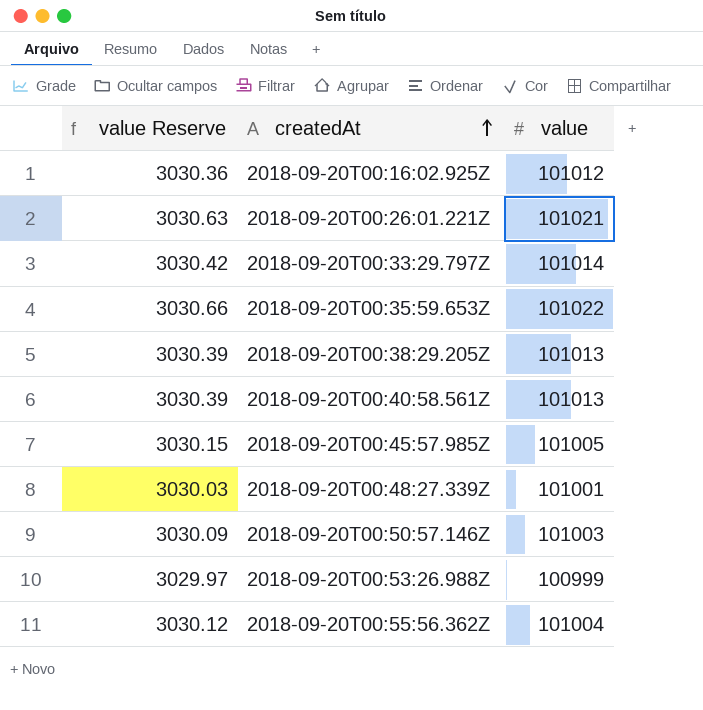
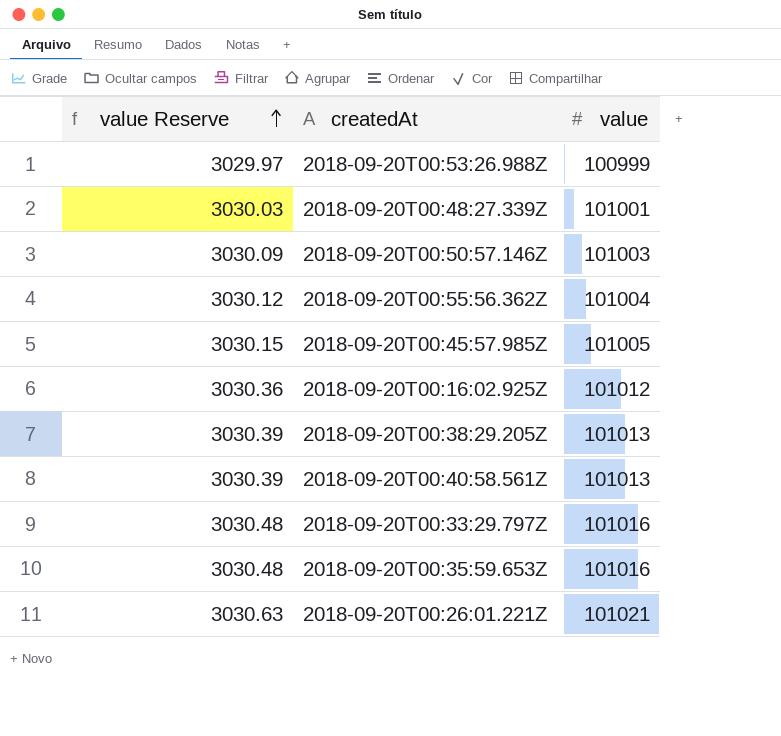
row order: createdAt ascending -> value Reserve ascending
2018-09-20T00:33:29.797Z | value Reserve: 3030.42 -> 3030.48
2018-09-20T00:33:29.797Z | value: 101014 -> 101016
2018-09-20T00:35:59.653Z | value Reserve: 3030.66 -> 3030.48
2018-09-20T00:35:59.653Z | value: 101022 -> 101016

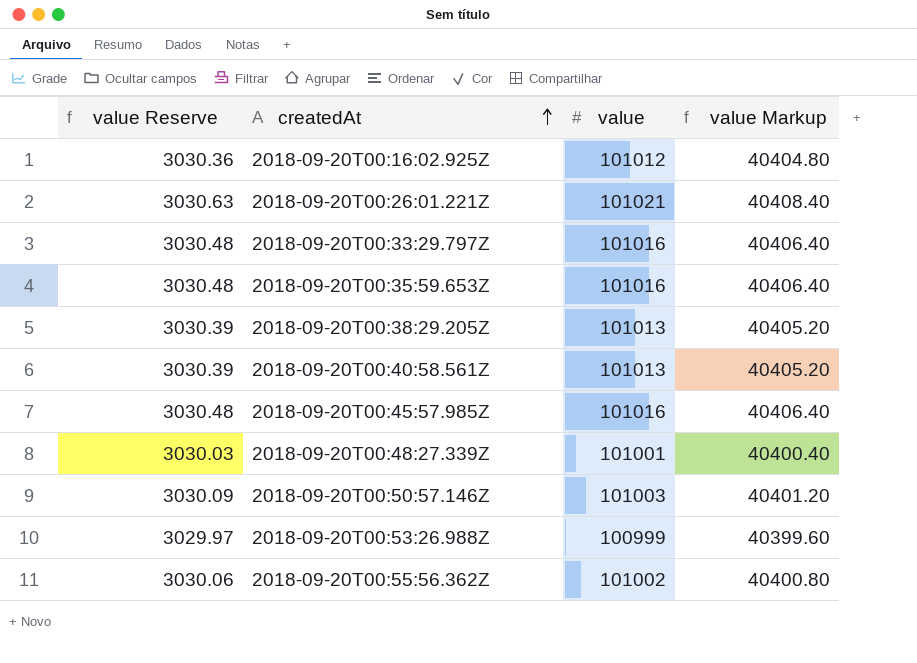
row order: value Reserve ascending -> createdAt ascending
column value Markup | formula: none -> [value] * 0.4
2018-09-20T00:45:57.985Z | value Reserve: 3030.15 -> 3030.48
2018-09-20T00:45:57.985Z | value: 101005 -> 101016
2018-09-20T00:55:56.362Z | value Reserve: 3030.12 -> 3030.06
2018-09-20T00:55:56.362Z | value: 101004 -> 101002

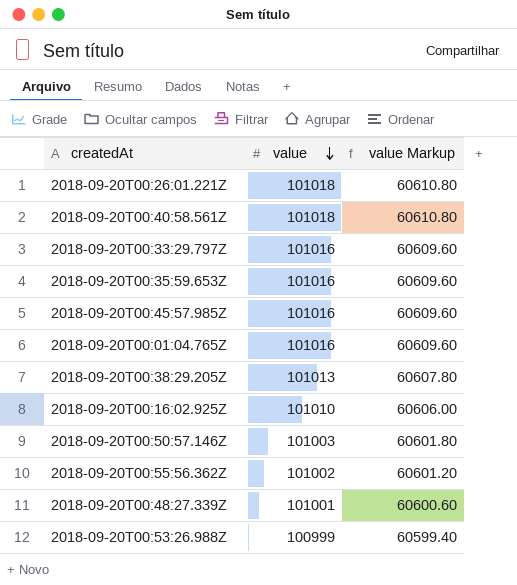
row order: createdAt ascending -> value descending
column value Reserve | formula: [value] * 0.03 -> none
column value Markup | formula: [value] * 0.4 -> [value] * 0.6
2018-09-20T00:26:01.221Z | value: 101021 -> 101018
2018-09-20T00:40:58.561Z | value: 101013 -> 101018
row 2018-09-20T00:01:04.765Z: none -> 101016 | 60609.60
2018-09-20T00:16:02.925Z | value: 101012 -> 101010

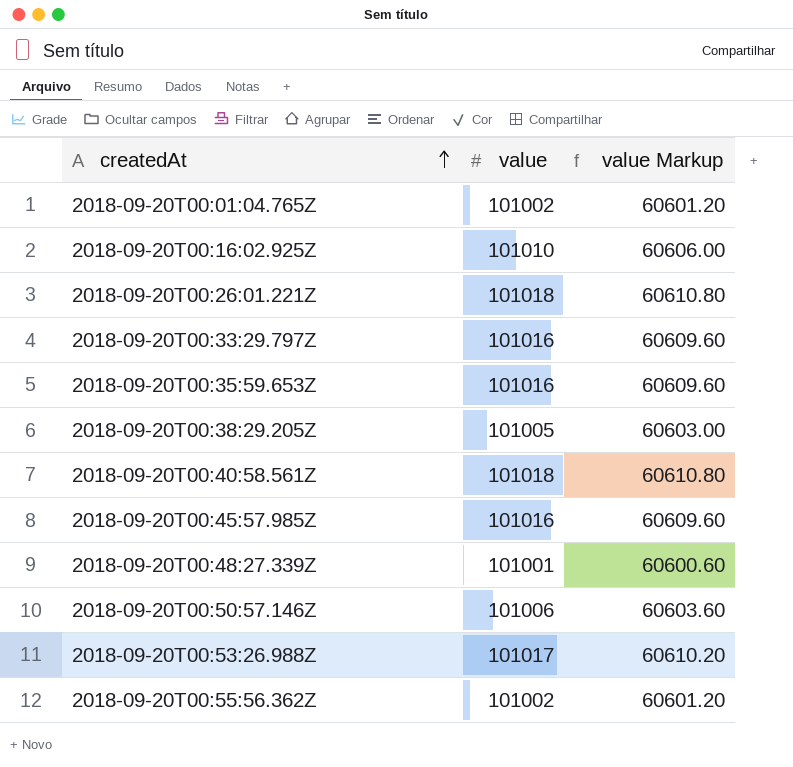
row order: value descending -> createdAt ascending
2018-09-20T00:01:04.765Z | value: 101016 -> 101002
2018-09-20T00:01:04.765Z | value Markup: 60609.60 -> 60601.20
2018-09-20T00:38:29.205Z | value: 101013 -> 101005
2018-09-20T00:38:29.205Z | value Markup: 60607.80 -> 60603.00
2018-09-20T00:50:57.146Z | value: 101003 -> 101006
2018-09-20T00:50:57.146Z | value Markup: 60601.80 -> 60603.60
2018-09-20T00:53:26.988Z | value: 100999 -> 101017
2018-09-20T00:53:26.988Z | value Markup: 60599.40 -> 60610.20

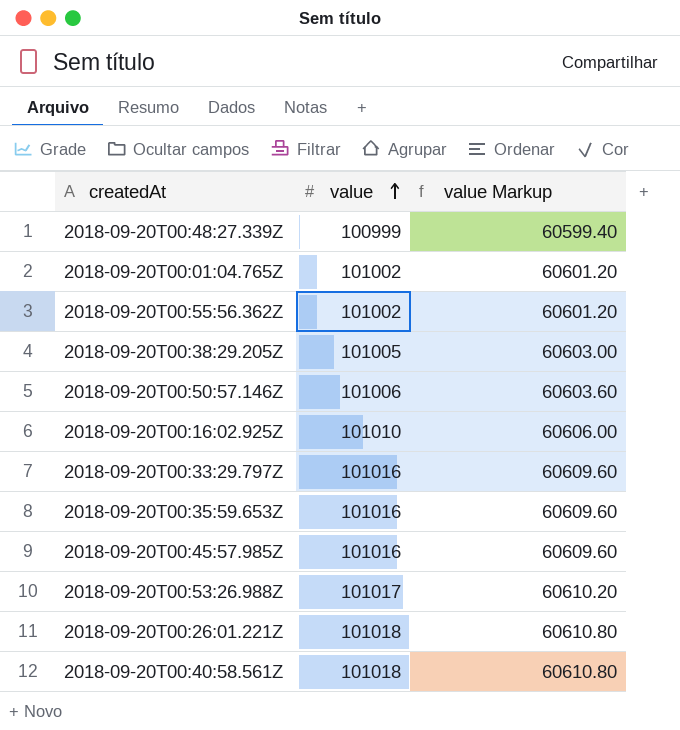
row order: createdAt ascending -> value ascending
2018-09-20T00:48:27.339Z | value: 101001 -> 100999
2018-09-20T00:48:27.339Z | value Markup: 60600.60 -> 60599.40

